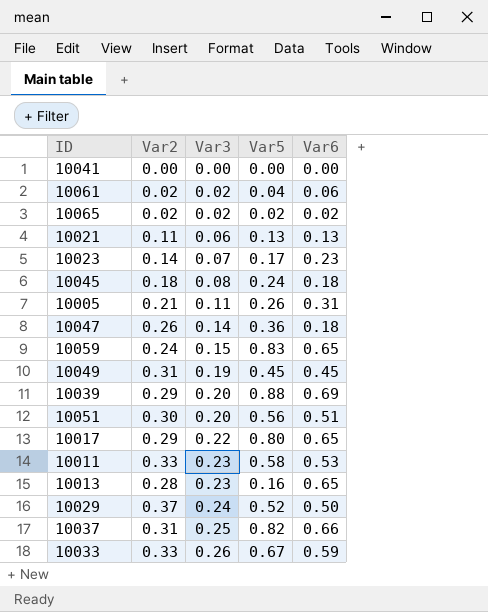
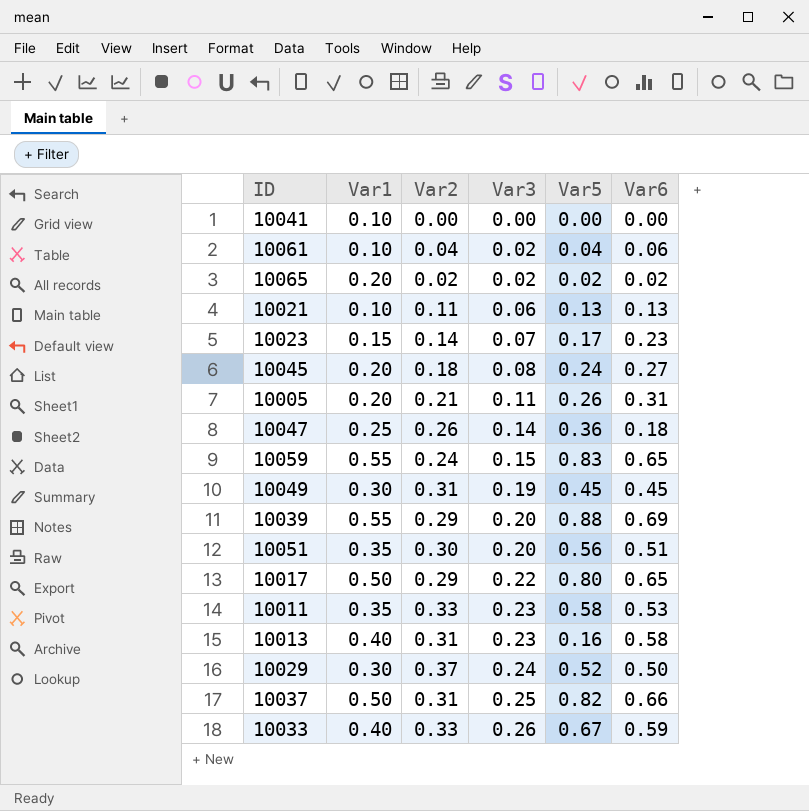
column Var1 | position: none -> 2
10061 | Var2: 0.02 -> 0.04
10045 | Var6: 0.18 -> 0.27
10013 | Var2: 0.28 -> 0.31
10013 | Var6: 0.65 -> 0.58

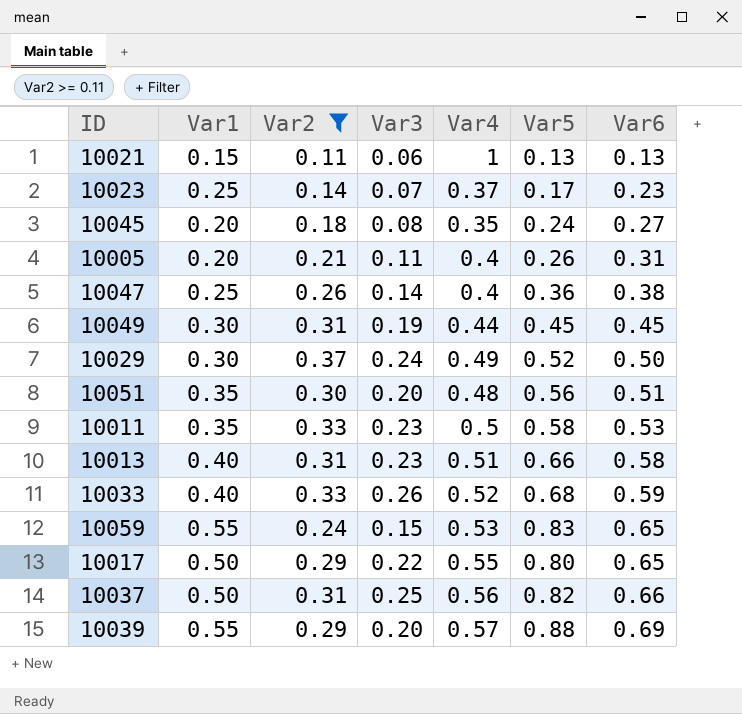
filter: none -> Var2 >= 0.11
row order: Var3 ascending -> Var6 ascending
column Var4 | position: none -> 5
10021 | Var1: 0.10 -> 0.15
10023 | Var1: 0.15 -> 0.25
10047 | Var6: 0.18 -> 0.38
10013 | Var5: 0.16 -> 0.66
10033 | Var5: 0.67 -> 0.68

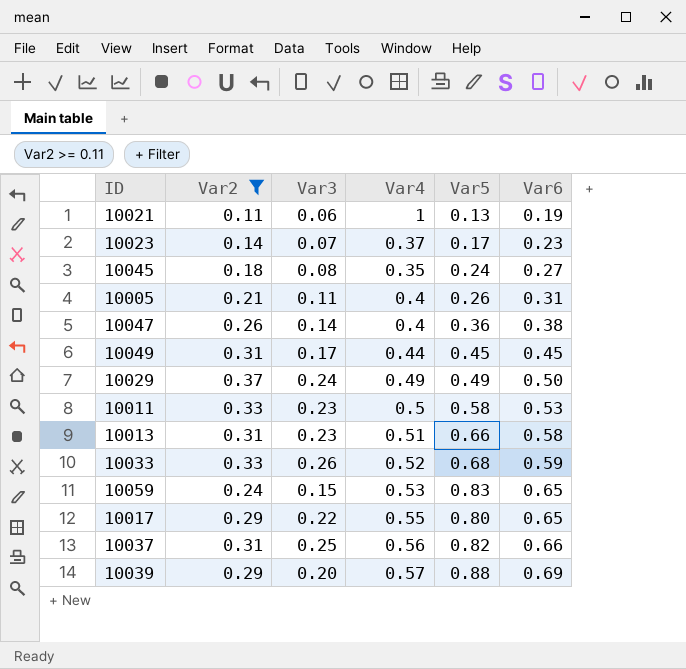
column Var1 | position: 2 -> none
row 10051: 0.35 | 0.30 | 0.20 | 0.48 | 0.56 | 0.51 -> none
10021 | Var6: 0.13 -> 0.19
10049 | Var3: 0.19 -> 0.17
10029 | Var5: 0.52 -> 0.49

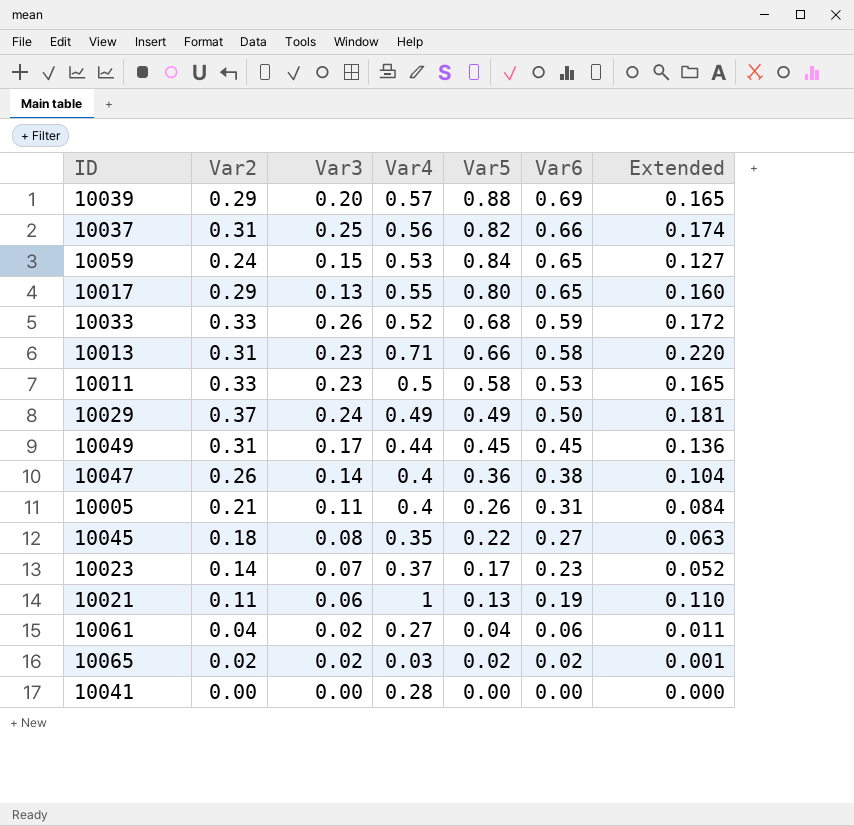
filter: Var2 >= 0.11 -> none
row order: Var6 ascending -> Var6 descending
column Extended | formula: none -> [Var2] * [Var4]
10059 | Var5: 0.83 -> 0.84
10017 | Var3: 0.22 -> 0.13
10013 | Var4: 0.51 -> 0.71
10045 | Var5: 0.24 -> 0.22

